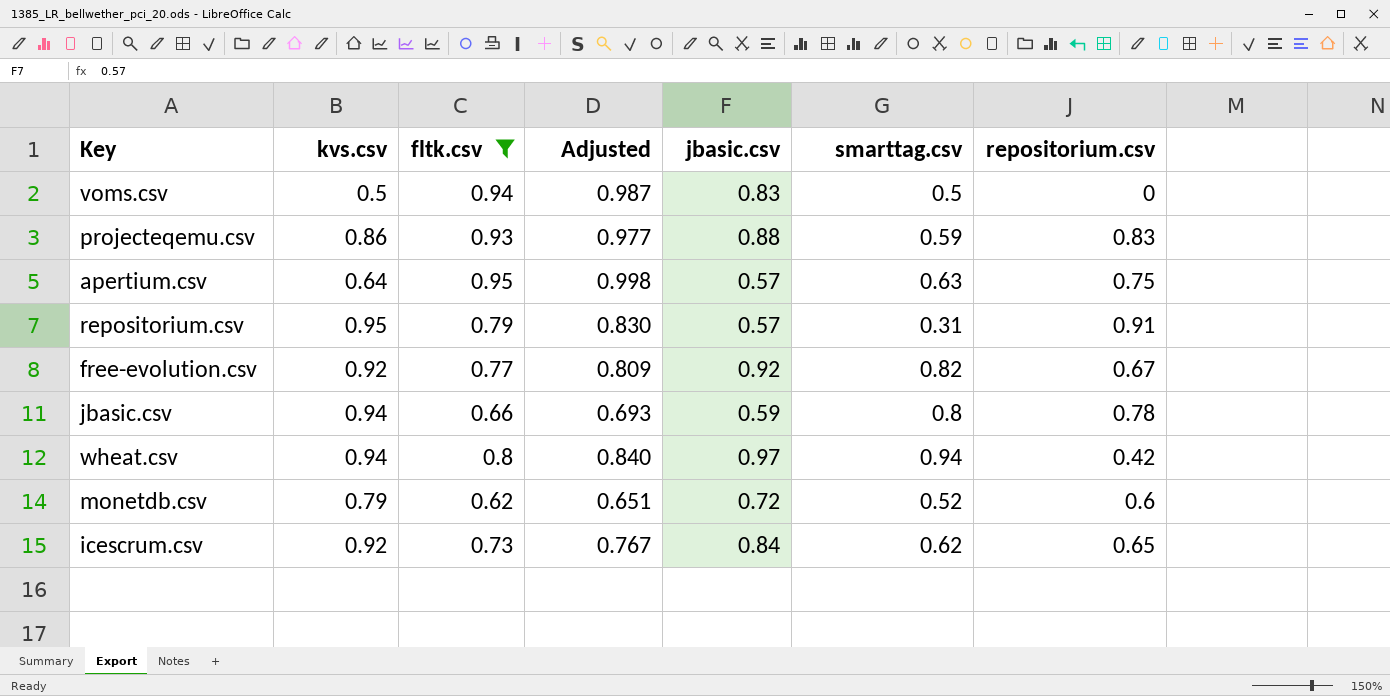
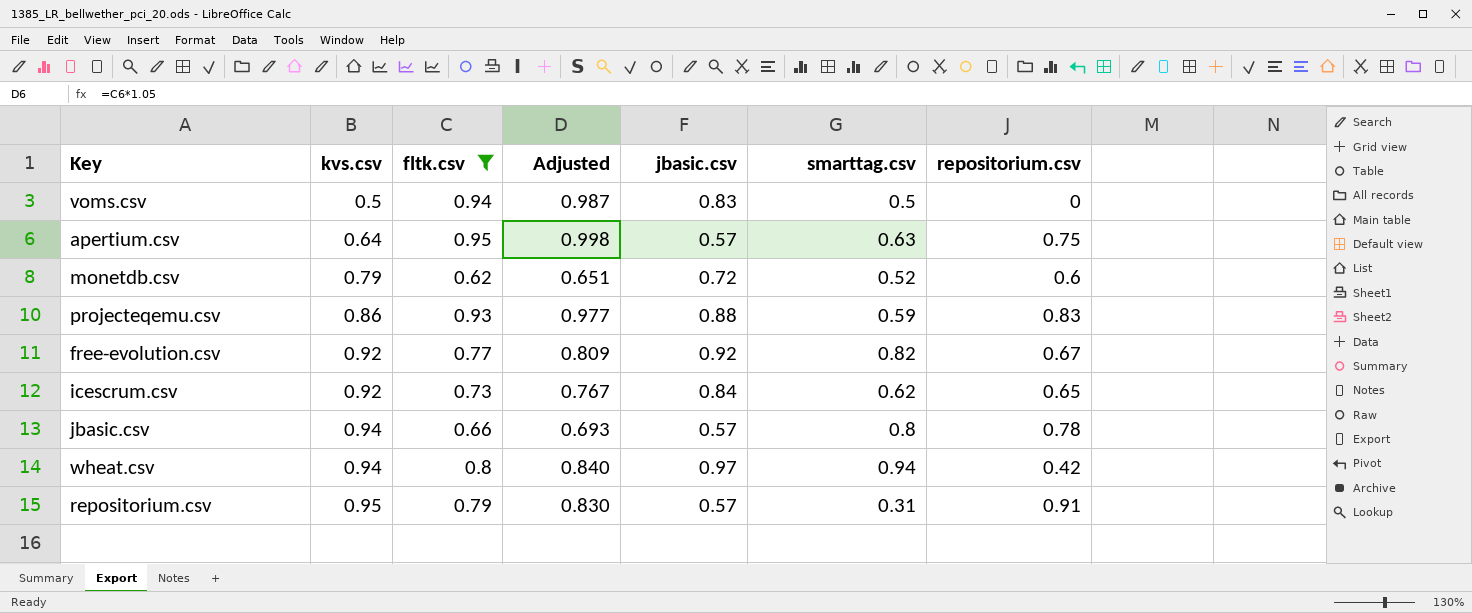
row order: none -> kvs.csv ascending
jbasic.csv | jbasic.csv: 0.59 -> 0.57

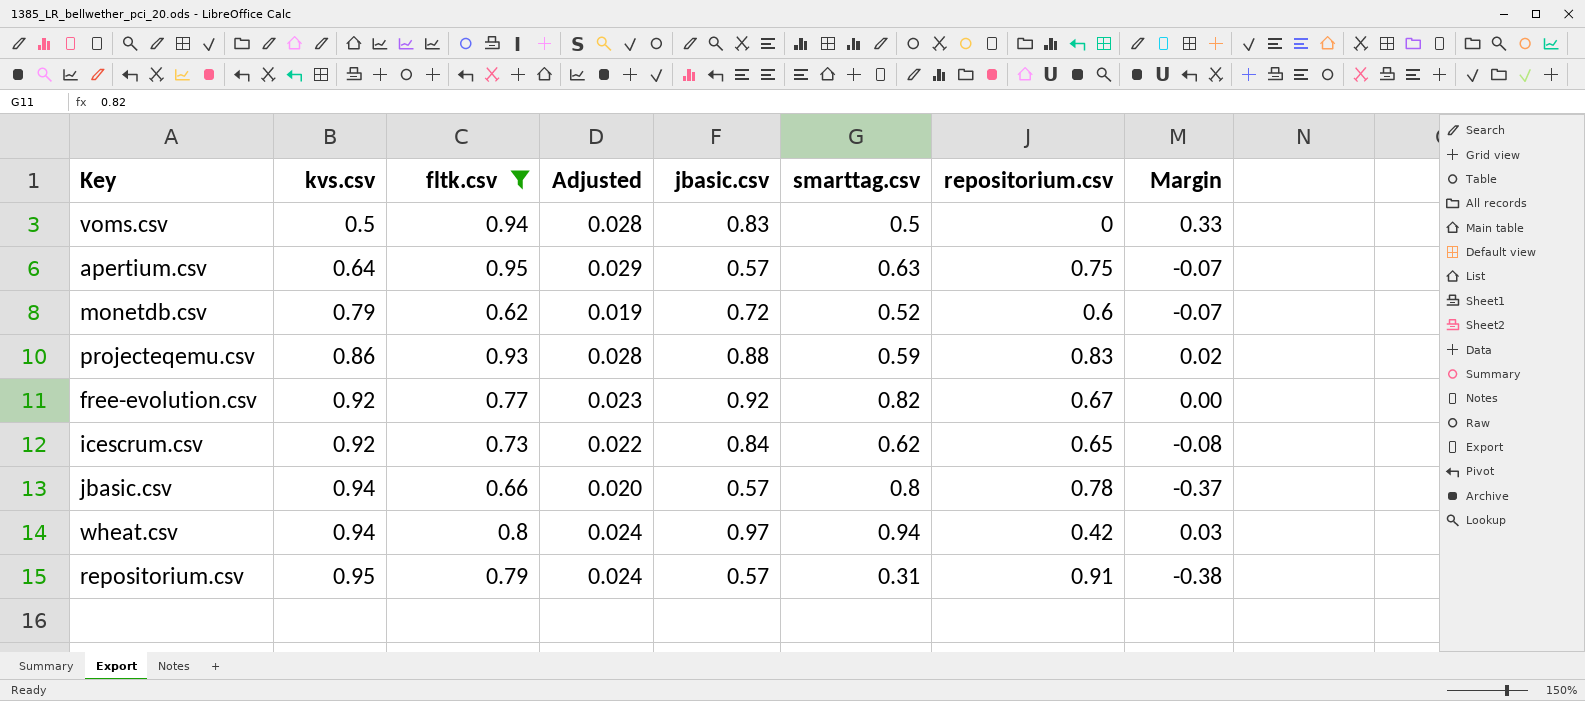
column Adjusted | formula: [fltk.csv] * 1.05 -> [fltk.csv] * 0.03
column Margin | formula: none -> [jbasic.csv] - [kvs.csv]

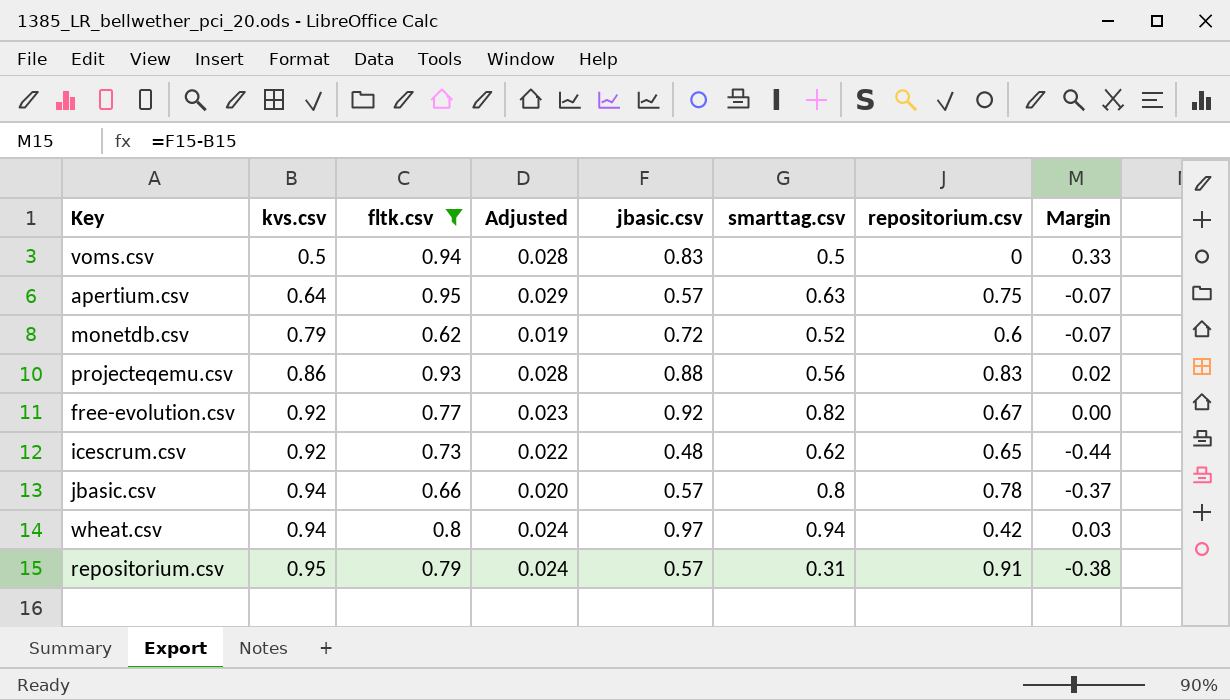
projecteqemu.csv | smarttag.csv: 0.59 -> 0.56
icescrum.csv | jbasic.csv: 0.84 -> 0.48
icescrum.csv | Margin: -0.08 -> -0.44

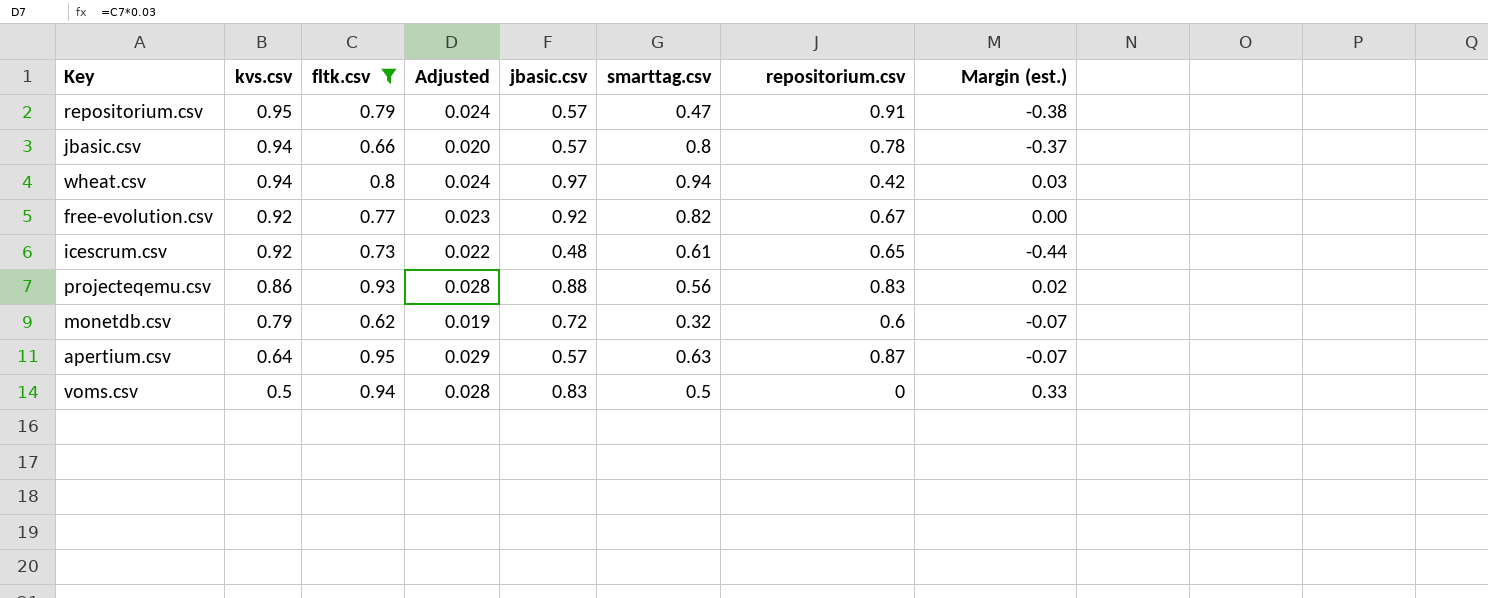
row order: kvs.csv ascending -> kvs.csv descending
column name: Margin -> Margin (est.)
repositorium.csv | smarttag.csv: 0.31 -> 0.47
icescrum.csv | smarttag.csv: 0.62 -> 0.61
monetdb.csv | smarttag.csv: 0.52 -> 0.32
apertium.csv | repositorium.csv: 0.75 -> 0.87

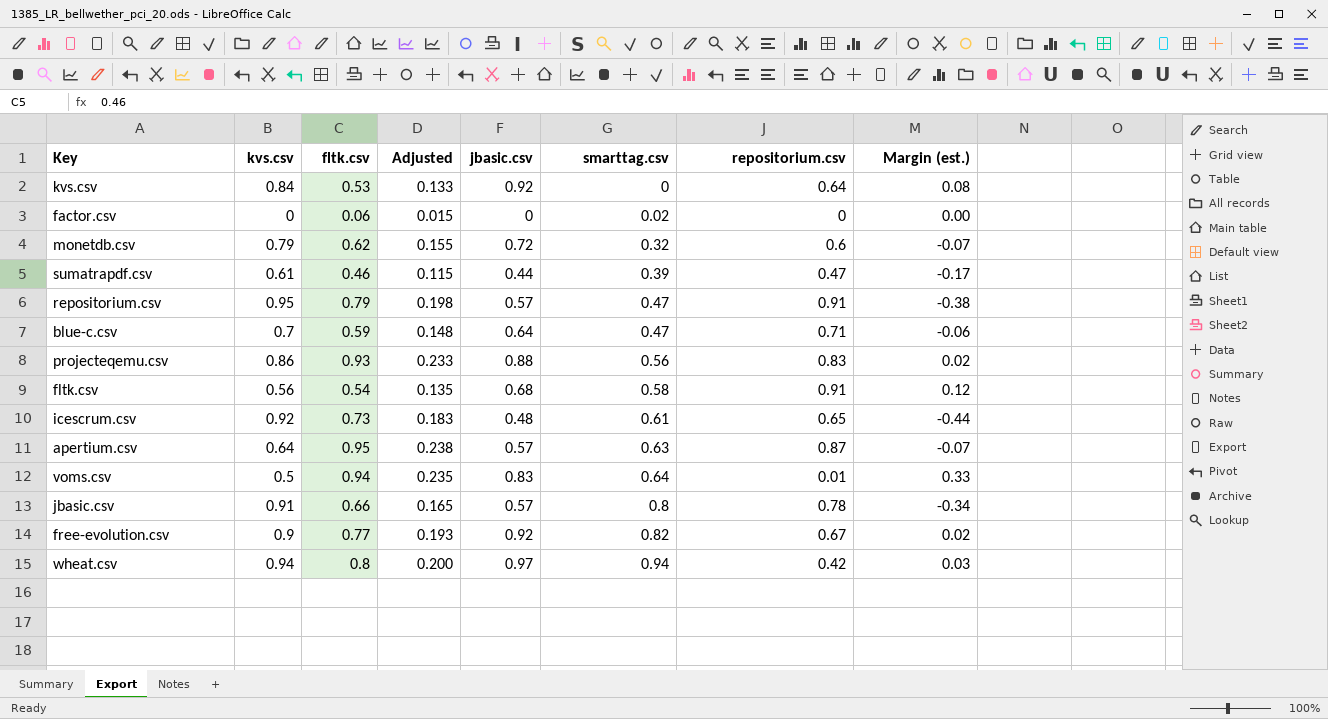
filter: fltk.csv >= 0.62 -> none
row order: kvs.csv descending -> smarttag.csv ascending
column Adjusted | formula: [fltk.csv] * 0.03 -> [fltk.csv] * 0.25
voms.csv | smarttag.csv: 0.5 -> 0.64
voms.csv | repositorium.csv: 0 -> 0.01
jbasic.csv | kvs.csv: 0.94 -> 0.91
jbasic.csv | Margin (est.): -0.37 -> -0.34
free-evolution.csv | kvs.csv: 0.92 -> 0.9
free-evolution.csv | Margin (est.): 0.00 -> 0.02

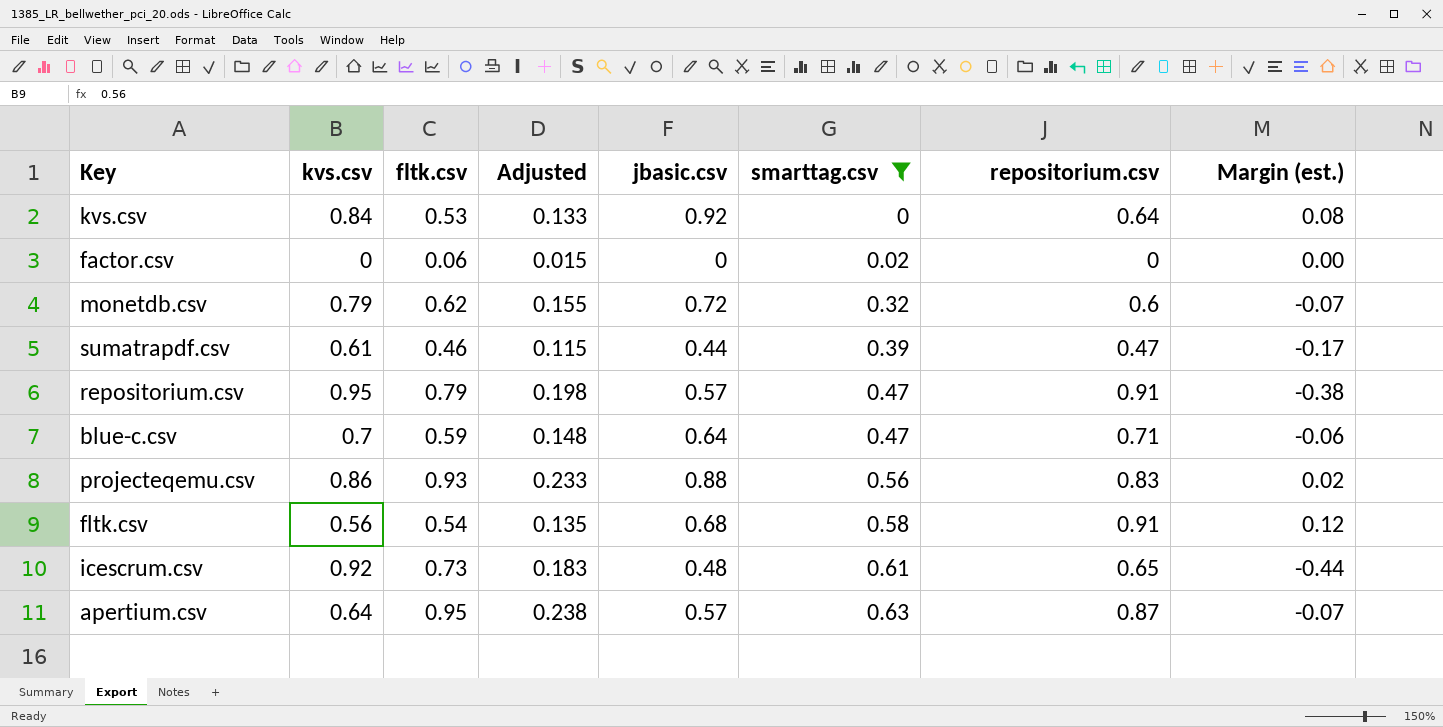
filter: none -> smarttag.csv <= 0.63

